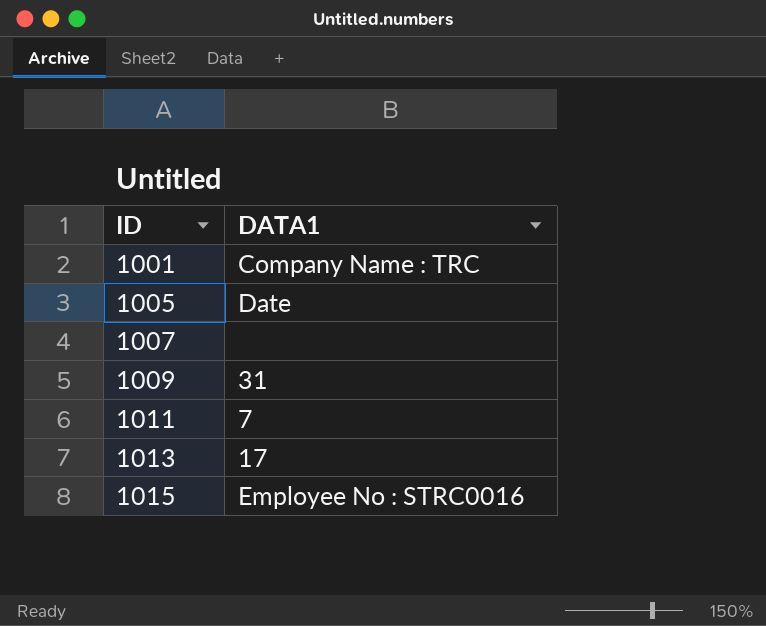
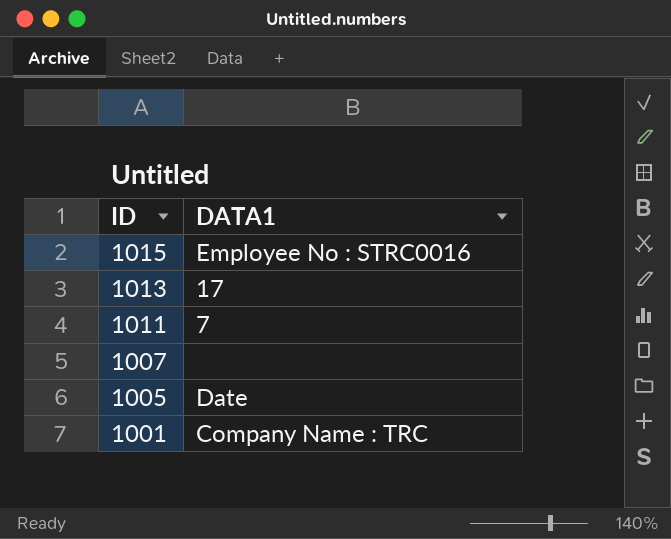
row order: ID ascending -> ID descending
row 1009: 31 -> none

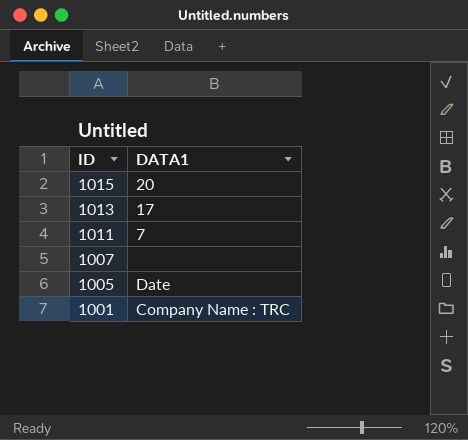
1015 | DATA1: Employee No : STRC0016 -> 20

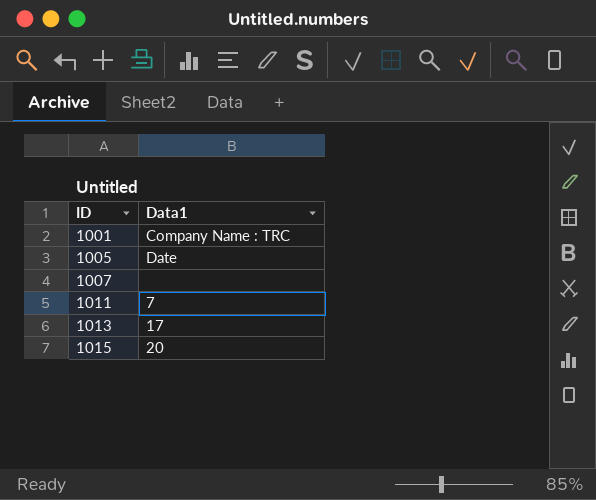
row order: ID descending -> ID ascending
column name: DATA1 -> Data1

